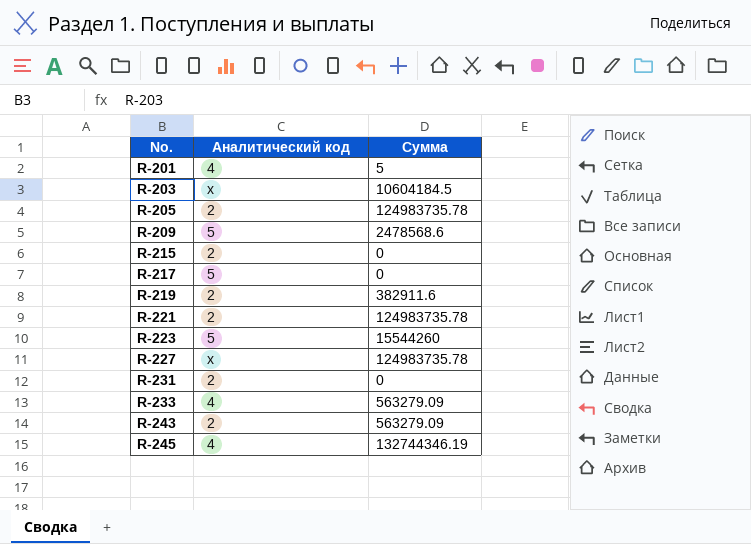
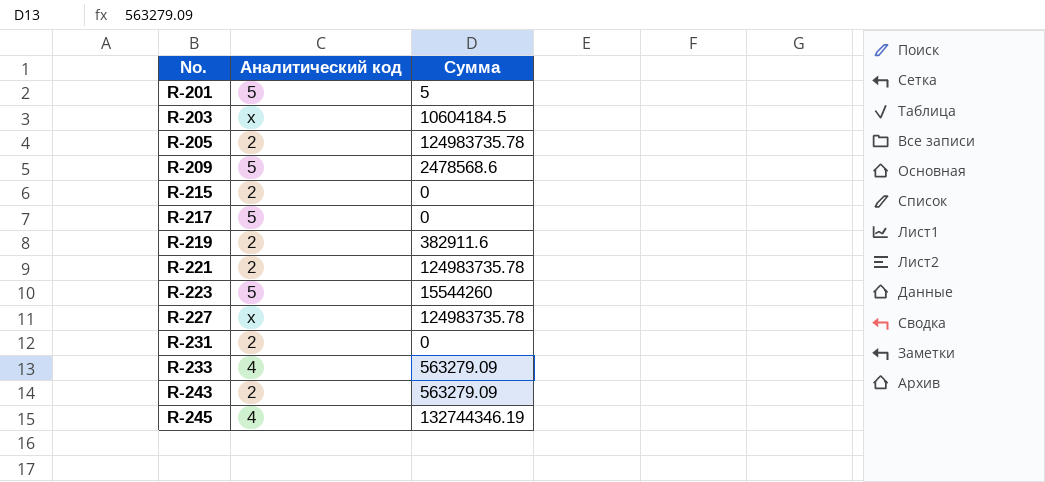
R-201 | Аналитический код: 4 -> 5

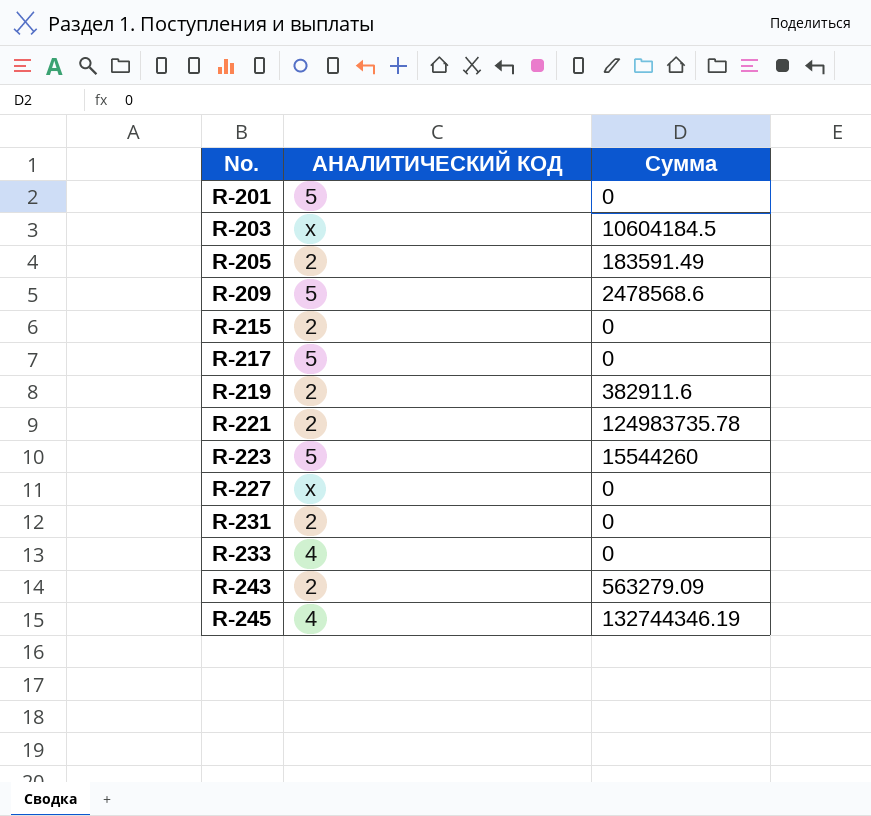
column name: Аналитический код -> АНАЛИТИЧЕСКИЙ КОД
R-201 | Сумма: 5 -> 0
R-205 | Сумма: 124983735.78 -> 183591.49
R-227 | Сумма: 124983735.78 -> 0
R-233 | Сумма: 563279.09 -> 0

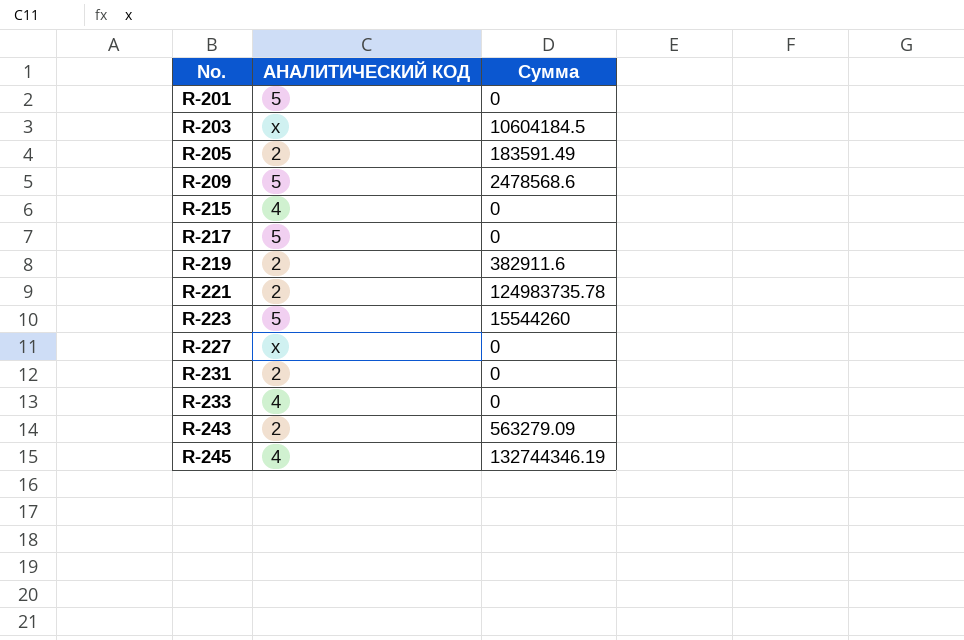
R-215 | АНАЛИТИЧЕСКИЙ КОД: 2 -> 4

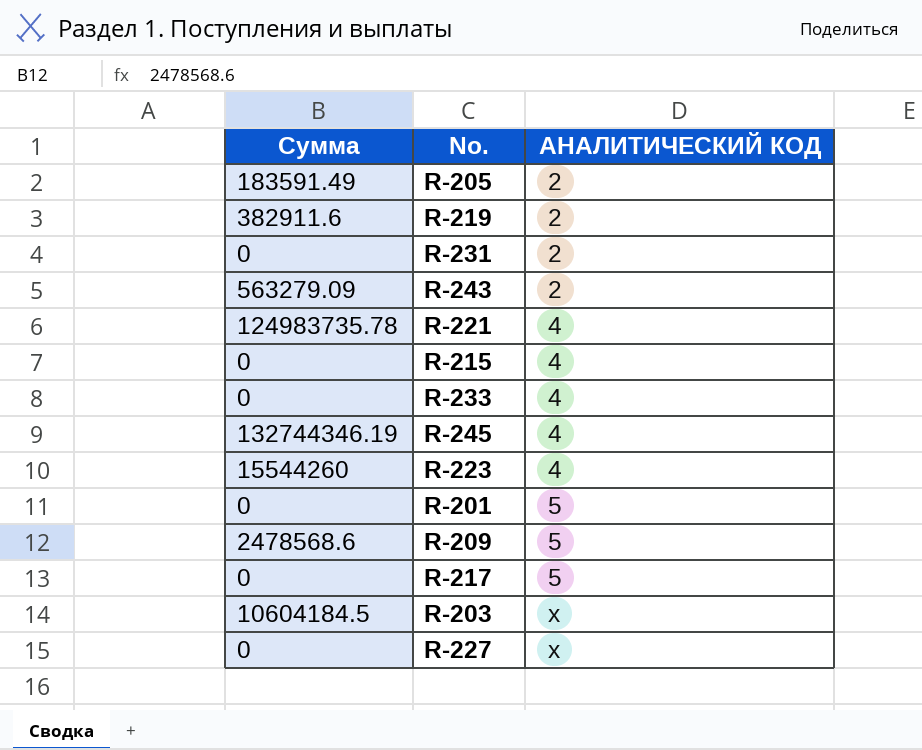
row order: No. ascending -> АНАЛИТИЧЕСКИЙ КОД ascending
column Сумма | position: 3 -> 1
R-221 | АНАЛИТИЧЕСКИЙ КОД: 2 -> 4
R-223 | АНАЛИТИЧЕСКИЙ КОД: 5 -> 4

